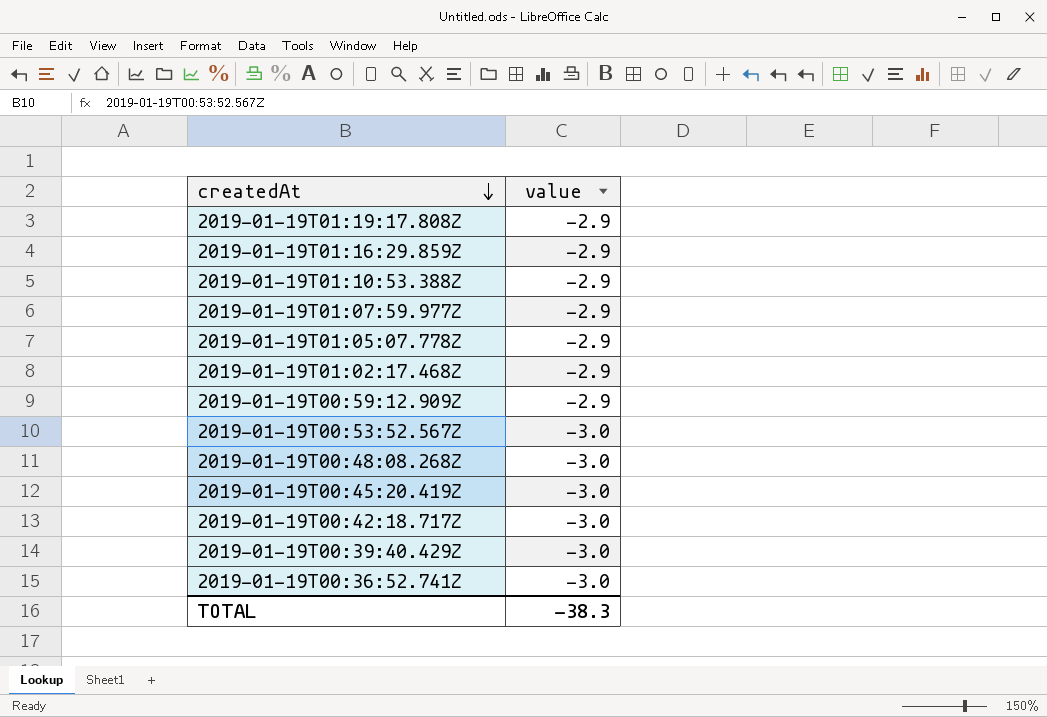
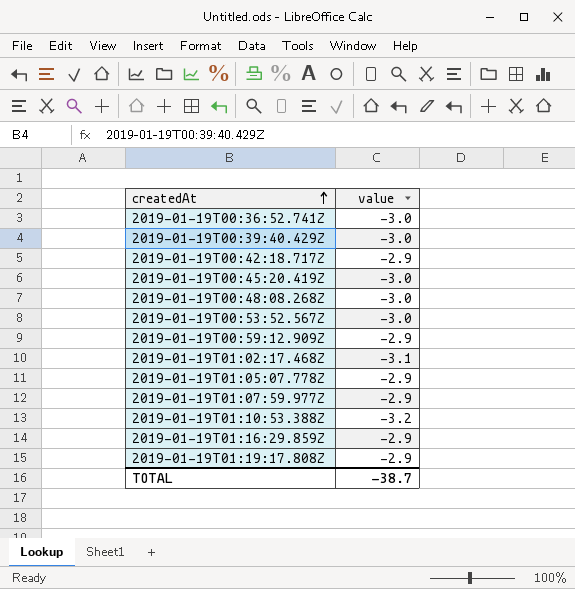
row order: createdAt descending -> createdAt ascending
2019-01-19T00:42:18.717Z | value: -3.0 -> -2.9
2019-01-19T01:02:17.468Z | value: -2.9 -> -3.1
2019-01-19T01:10:53.388Z | value: -2.9 -> -3.2
TOTAL | value: -38.3 -> -38.7

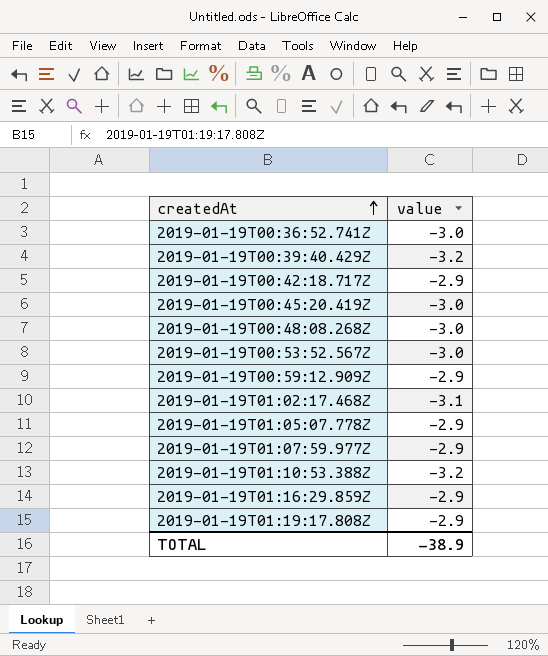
2019-01-19T00:39:40.429Z | value: -3.0 -> -3.2
TOTAL | value: -38.7 -> -38.9

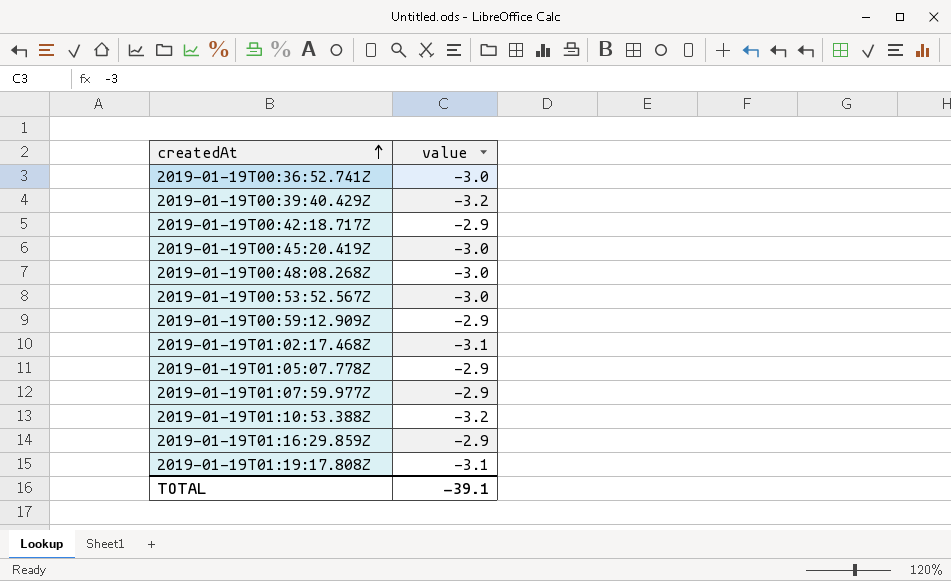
2019-01-19T01:19:17.808Z | value: -2.9 -> -3.1
TOTAL | value: -38.9 -> -39.1

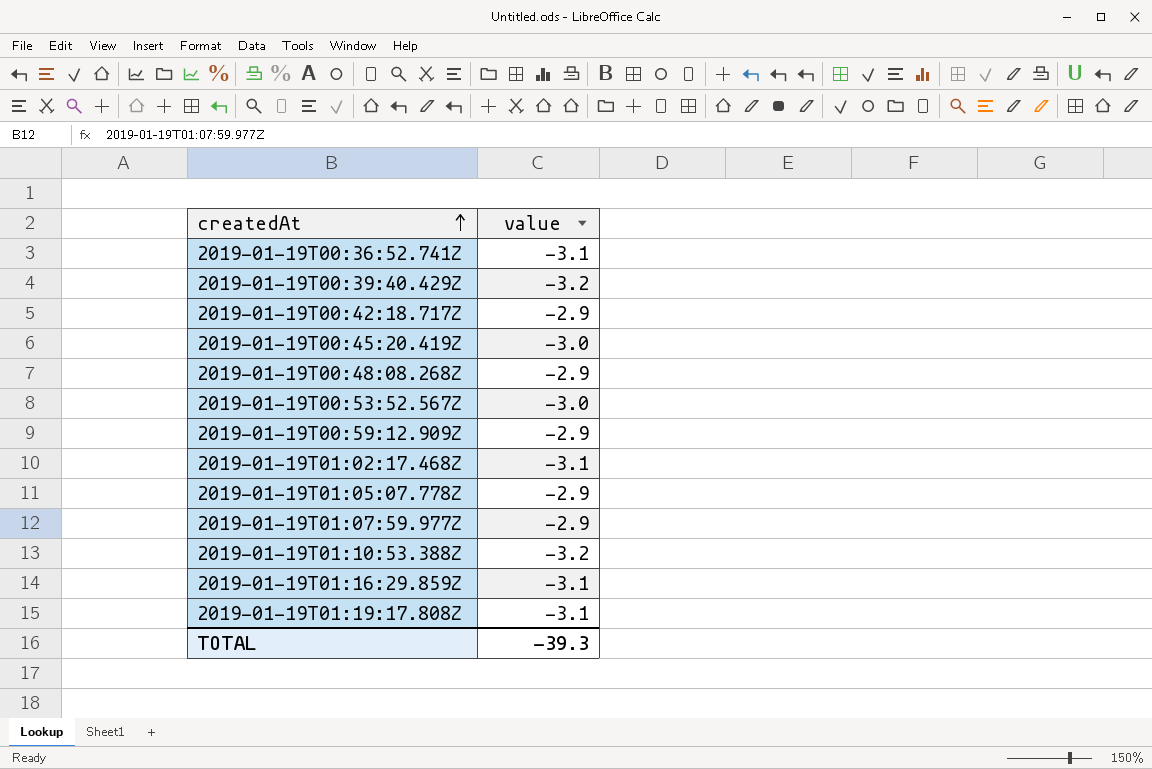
2019-01-19T00:36:52.741Z | value: -3.0 -> -3.1
2019-01-19T00:48:08.268Z | value: -3.0 -> -2.9
2019-01-19T01:16:29.859Z | value: -2.9 -> -3.1
TOTAL | value: -39.1 -> -39.3

